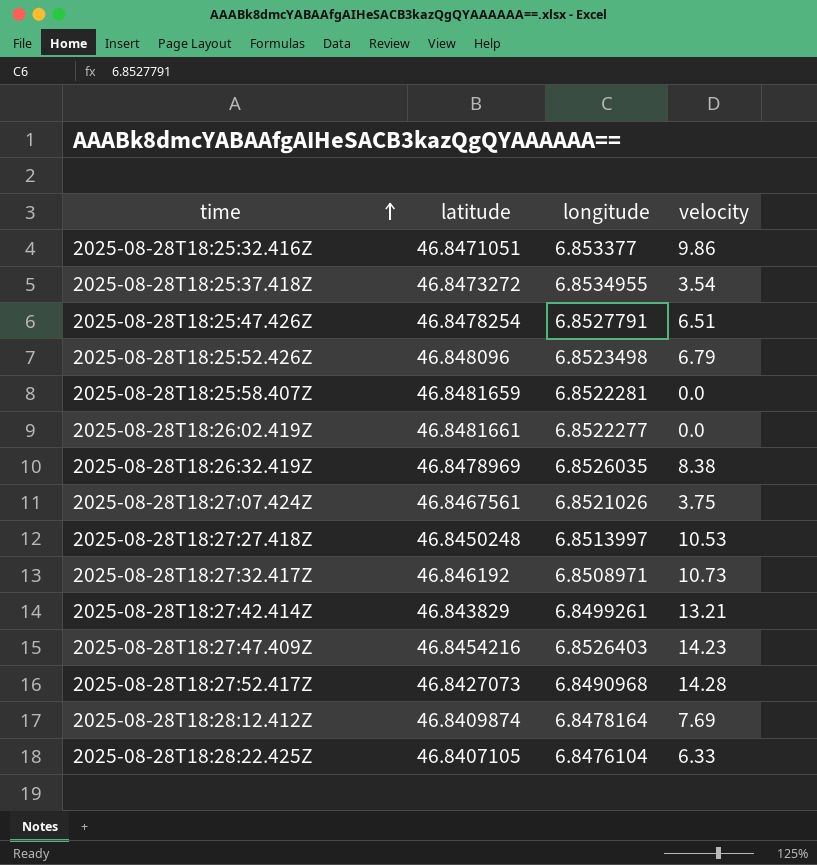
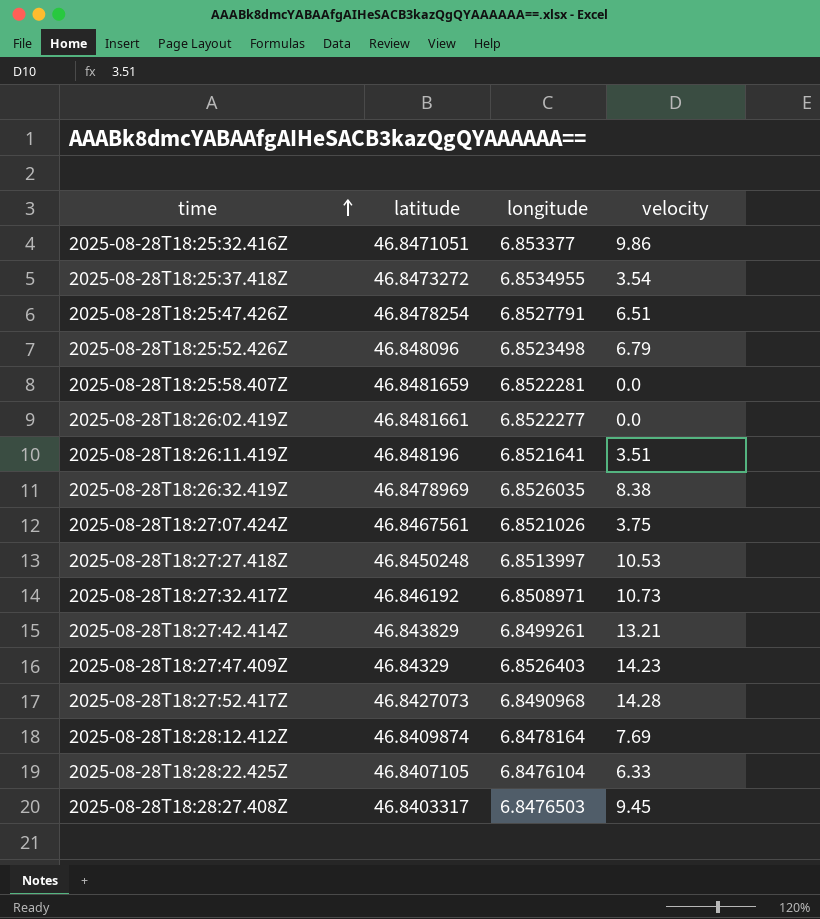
row 2025-08-28T18:26:11.419Z: none -> 46.848196 | 6.8521641 | 3.51
2025-08-28T18:27:47.409Z | latitude: 46.8454216 -> 46.84329
row 2025-08-28T18:28:27.408Z: none -> 46.8403317 | 6.8476503 | 9.45

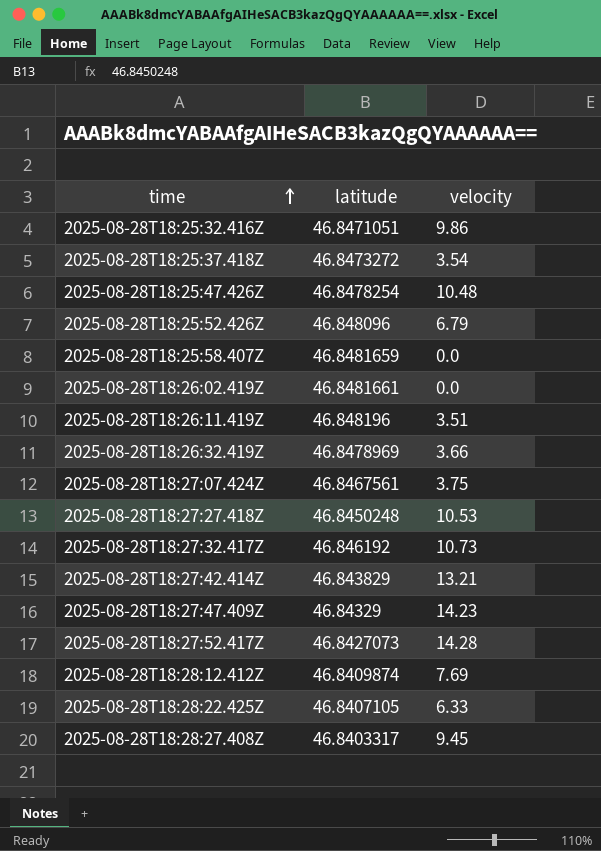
column longitude | position: 3 -> none
2025-08-28T18:25:47.426Z | velocity: 6.51 -> 10.48
2025-08-28T18:26:32.419Z | velocity: 8.38 -> 3.66

